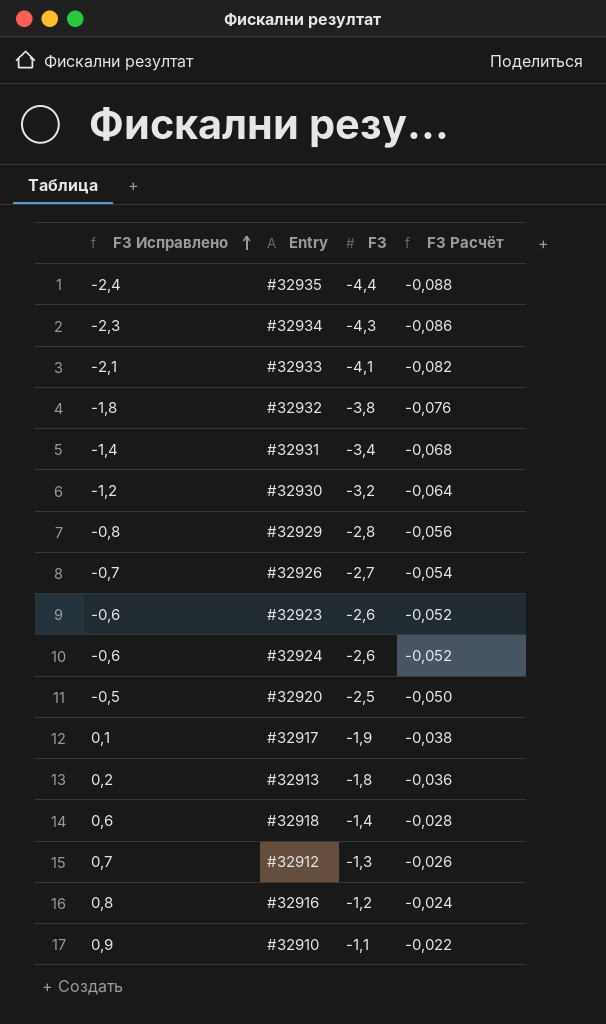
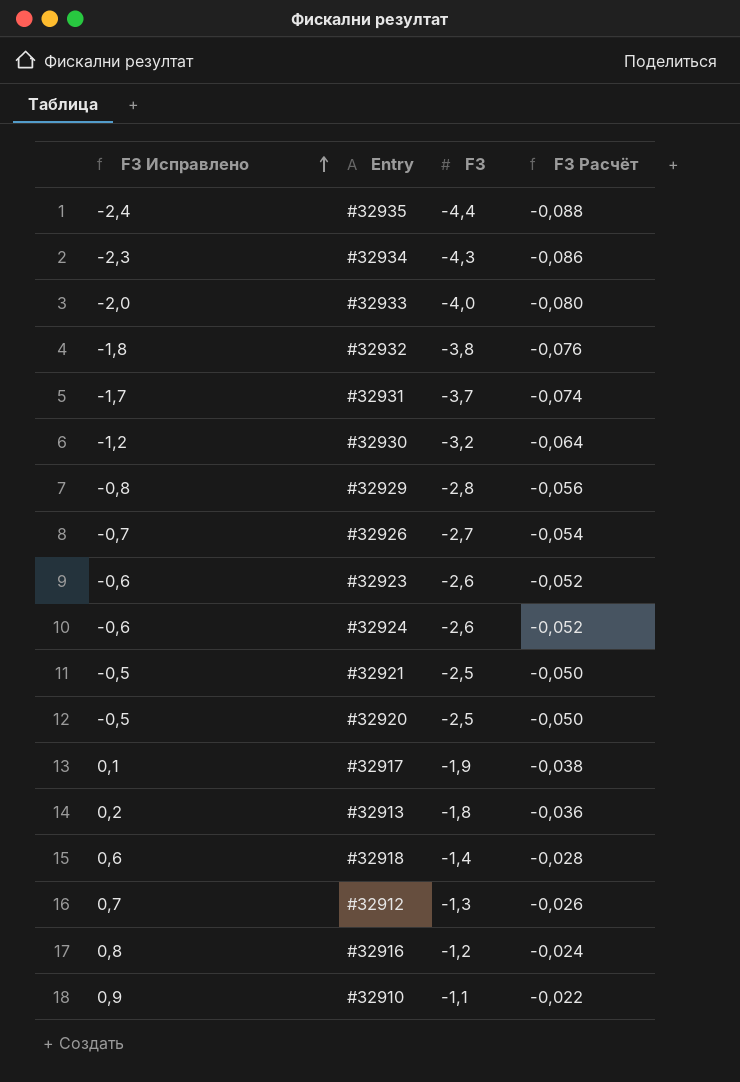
#32933 | F3 Исправлено: -2,1 -> -2,0
#32933 | F3: -4,1 -> -4,0
#32933 | F3 Расчёт: -0,082 -> -0,080
#32931 | F3 Исправлено: -1,4 -> -1,7
#32931 | F3: -3,4 -> -3,7
#32931 | F3 Расчёт: -0,068 -> -0,074
row #32921: none -> -0,5 | -2,5 | -0,050

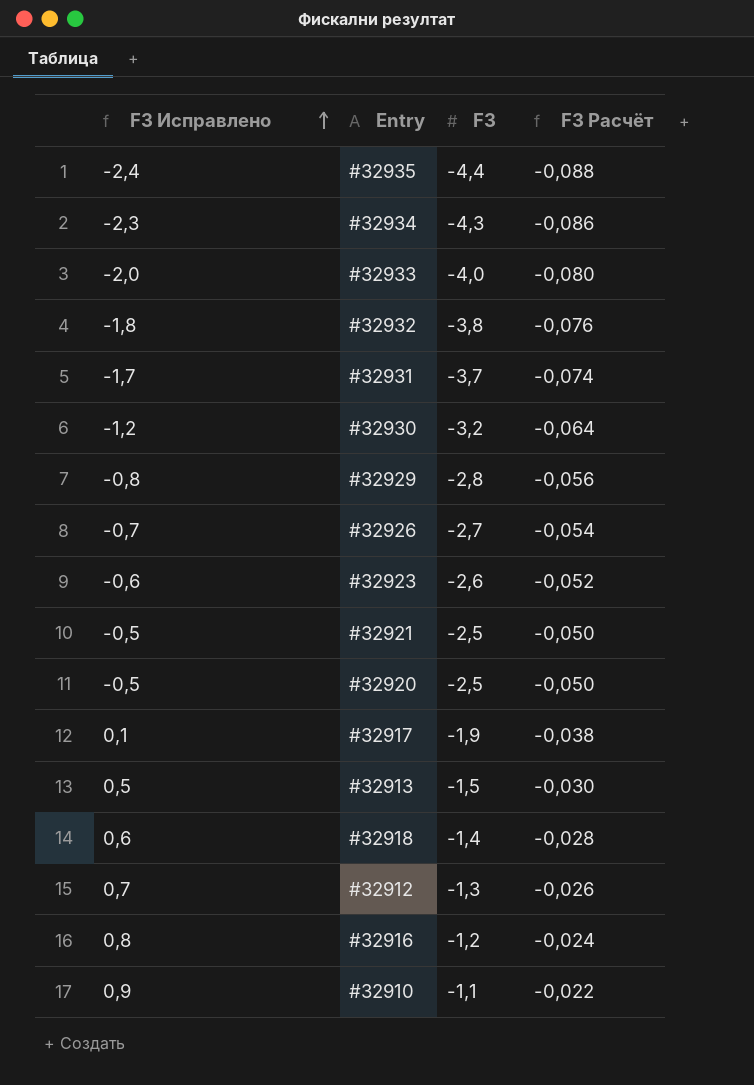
row #32924: -0,6 | -2,6 | -0,052 -> none
#32913 | F3 Исправлено: 0,2 -> 0,5
#32913 | F3: -1,8 -> -1,5
#32913 | F3 Расчёт: -0,036 -> -0,030

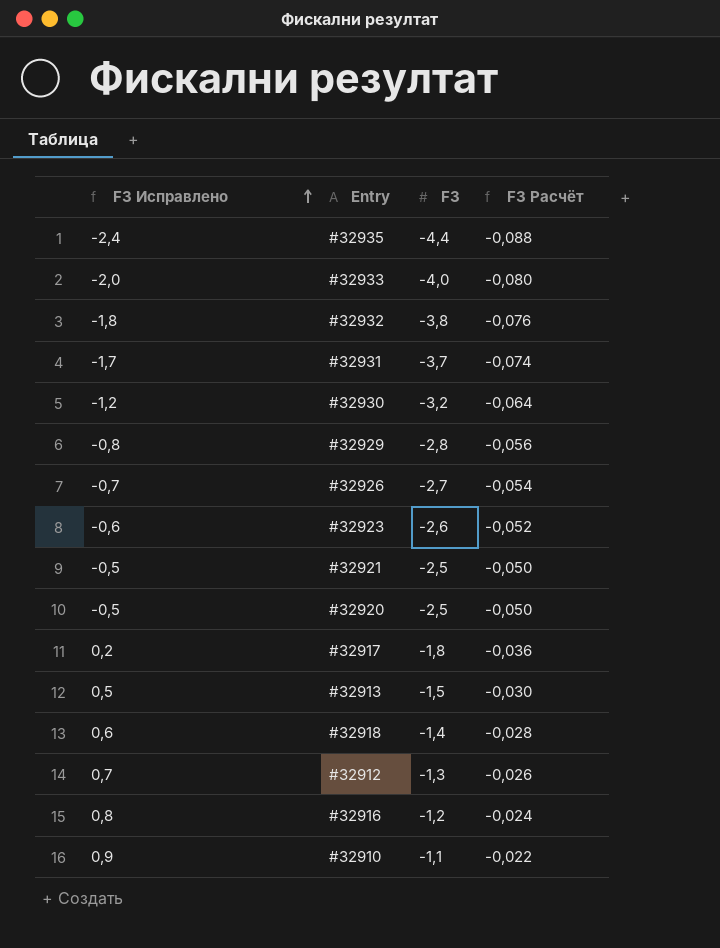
row #32934: -2,3 | -4,3 | -0,086 -> none
#32917 | F3 Исправлено: 0,1 -> 0,2
#32917 | F3: -1,9 -> -1,8
#32917 | F3 Расчёт: -0,038 -> -0,036

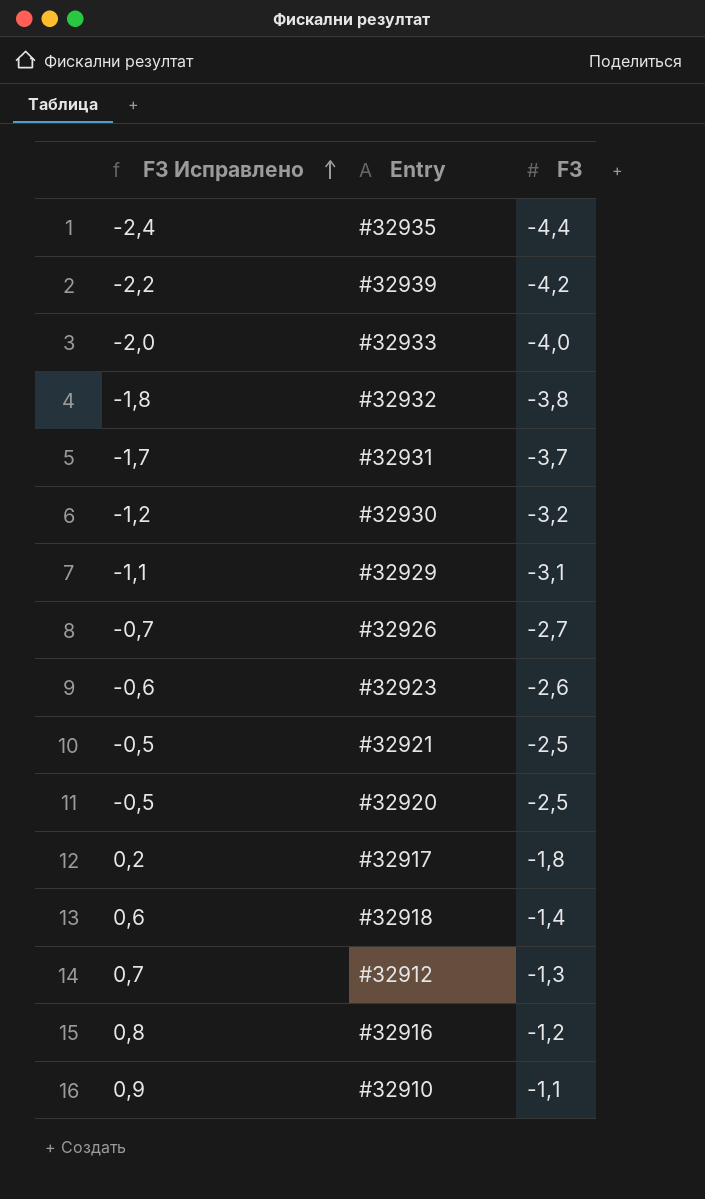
column F3 Расчёт | formula: [F3] * 0,02 -> none
row #32913: 0,5 | -1,5 | -0,030 -> none
row #32939: none -> -2,2 | -4,2
#32929 | F3 Исправлено: -0,8 -> -1,1
#32929 | F3: -2,8 -> -3,1

